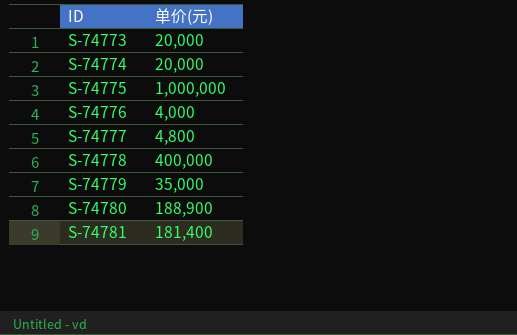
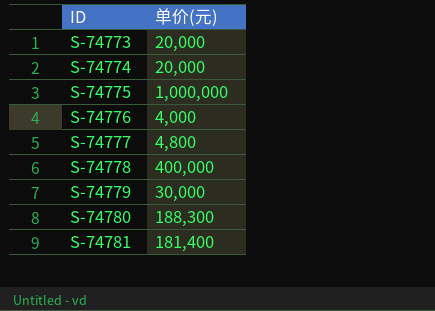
S-74779 | 单价(元): 35,000 -> 30,000
S-74780 | 单价(元): 188,900 -> 188,300

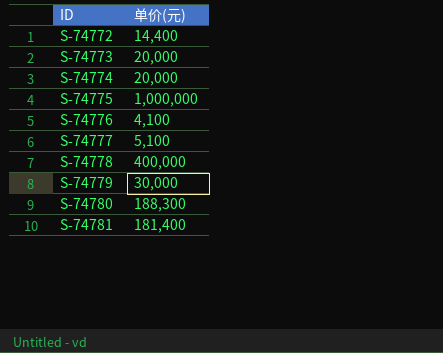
row S-74772: none -> 14,400
S-74776 | 单价(元): 4,000 -> 4,100
S-74777 | 单价(元): 4,800 -> 5,100

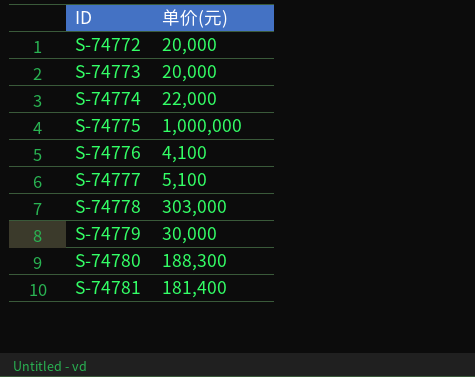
S-74772 | 单价(元): 14,400 -> 20,000
S-74774 | 单价(元): 20,000 -> 22,000
S-74778 | 单价(元): 400,000 -> 303,000

